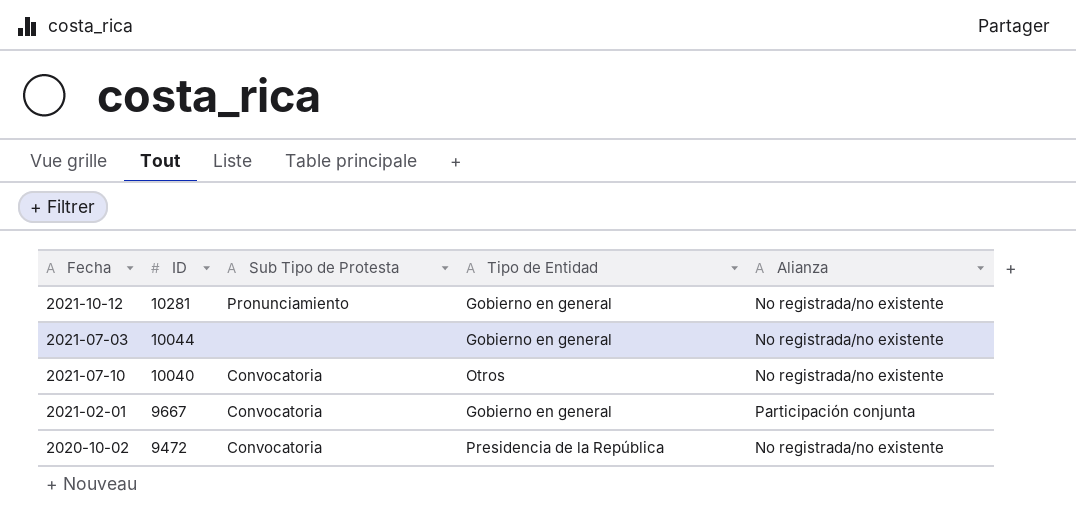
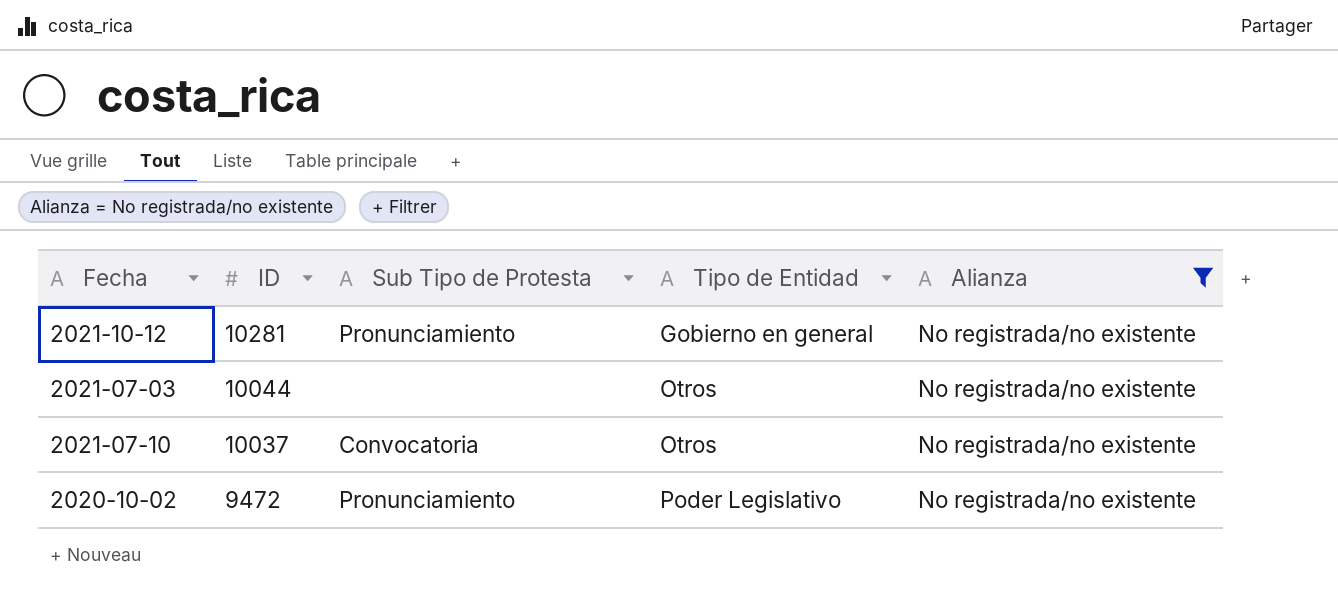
filter: none -> Alianza = No registrada/no existente
2021-07-03 | Tipo de Entidad: Gobierno en general -> Otros
2021-07-10 | ID: 10040 -> 10037
2020-10-02 | Sub Tipo de Protesta: Convocatoria -> Pronunciamiento
2020-10-02 | Tipo de Entidad: Presidencia de la República -> Poder Legislativo

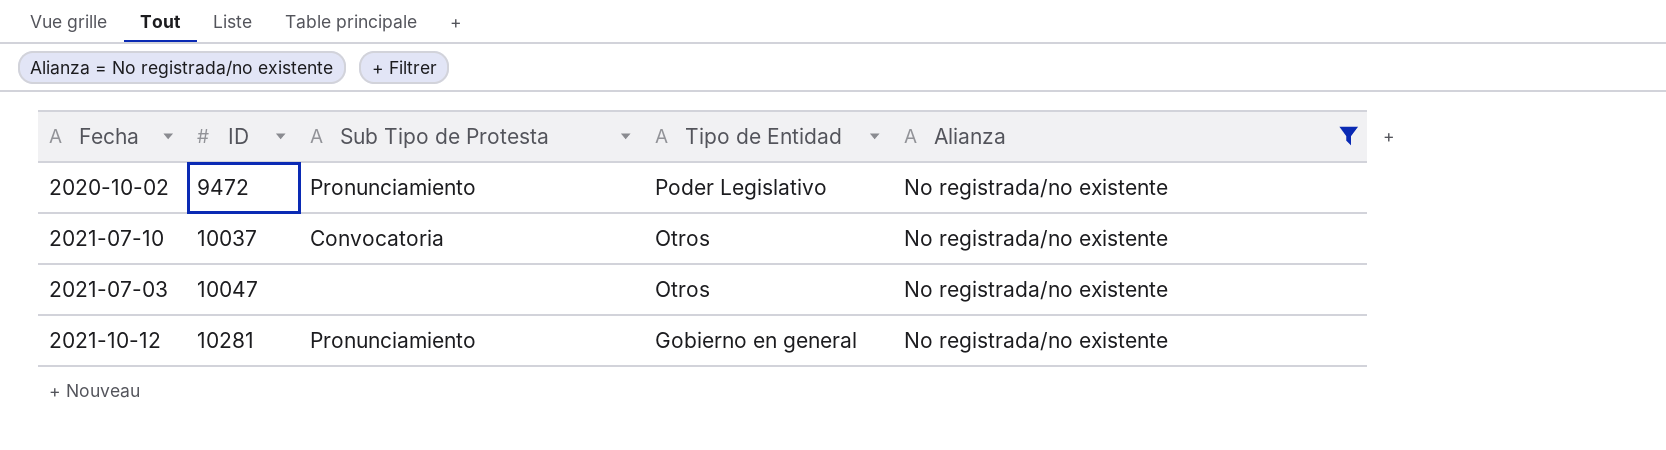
row order: ID descending -> ID ascending
2021-07-03 | ID: 10044 -> 10047

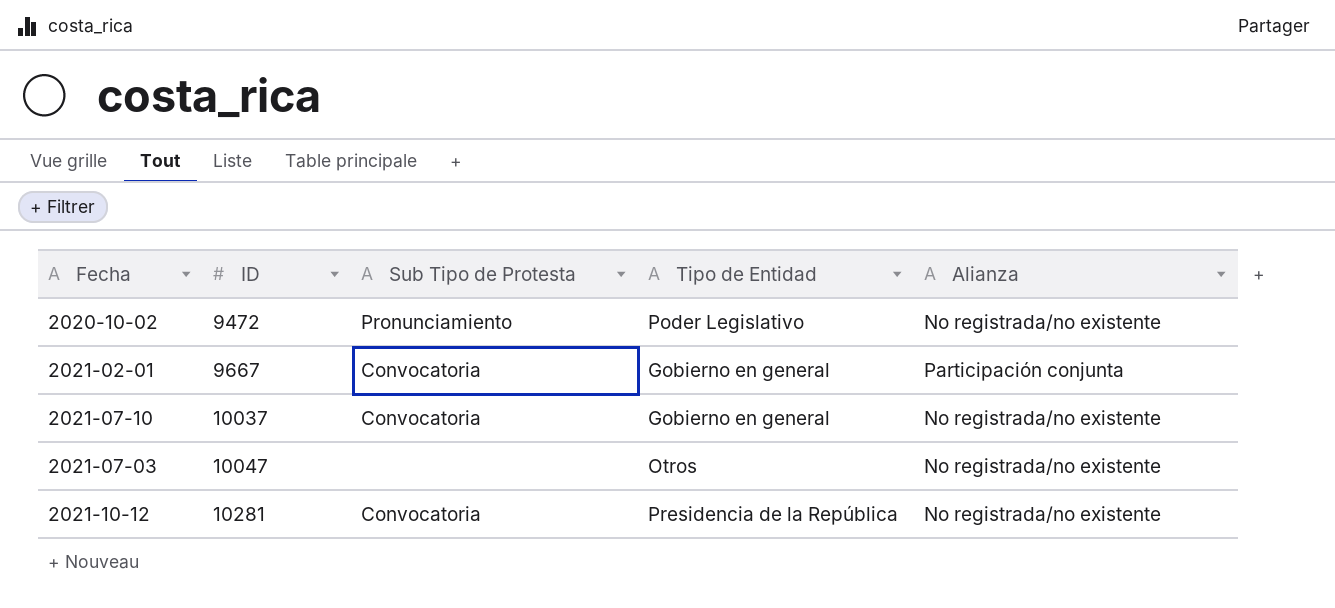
filter: Alianza = No registrada/no existente -> none
2021-07-10 | Tipo de Entidad: Otros -> Gobierno en general
2021-10-12 | Sub Tipo de Protesta: Pronunciamiento -> Convocatoria
2021-10-12 | Tipo de Entidad: Gobierno en general -> Presidencia de la República

